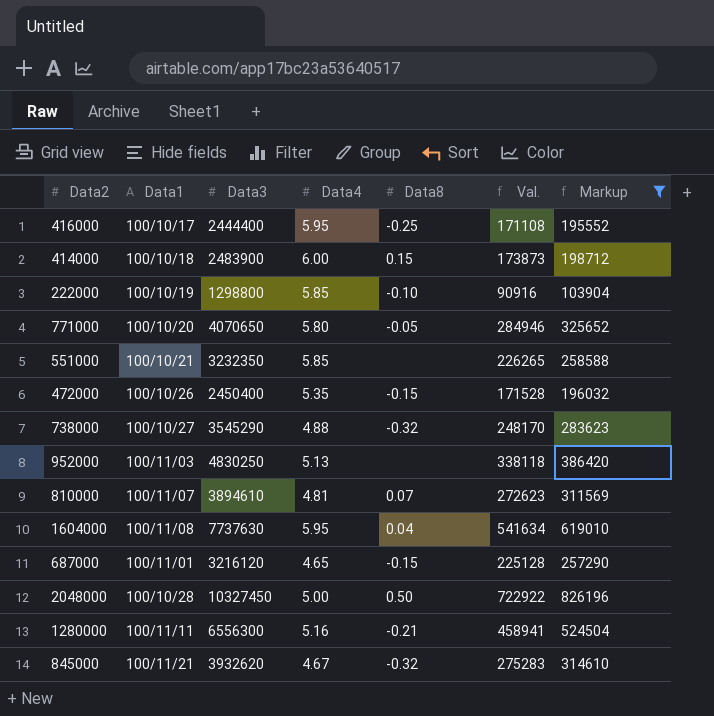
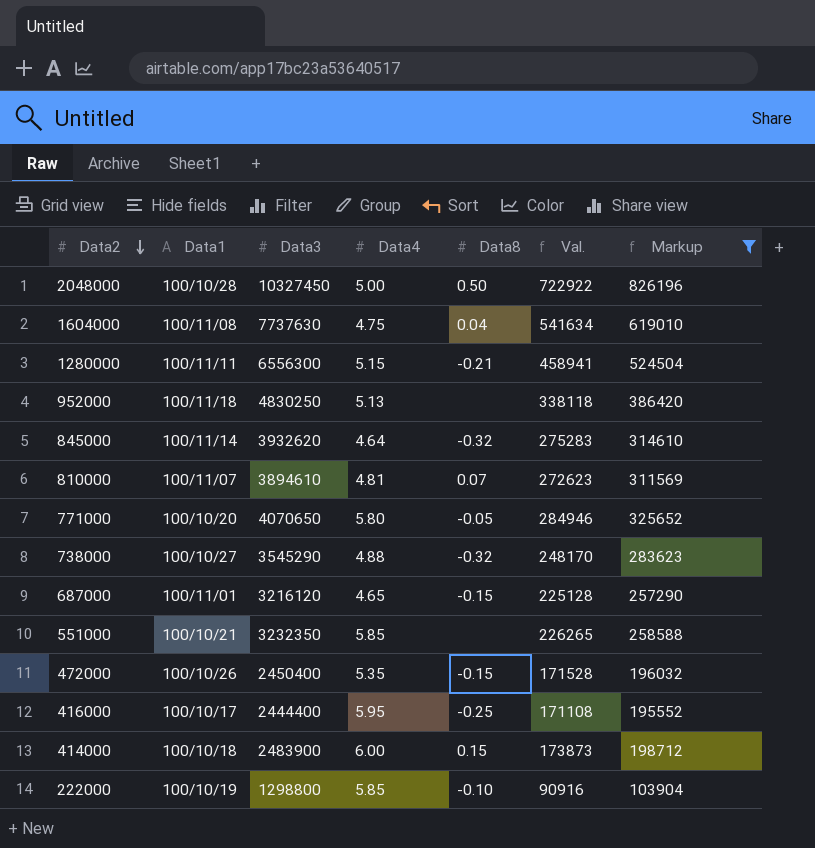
row order: none -> Data2 descending
1604000 | Data4: 5.95 -> 4.75
1280000 | Data4: 5.16 -> 5.15
952000 | Data1: 100/11/03 -> 100/11/18
845000 | Data1: 100/11/21 -> 100/11/14
845000 | Data4: 4.67 -> 4.64

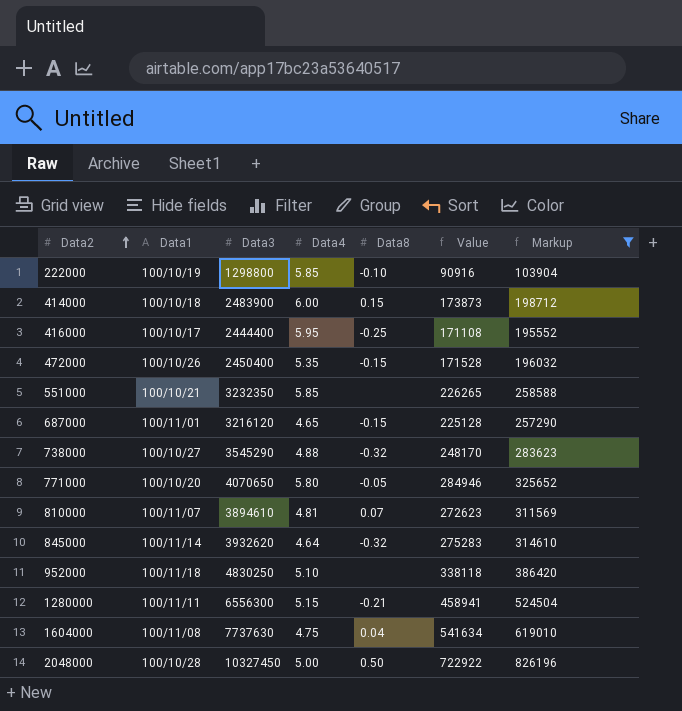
row order: Data2 descending -> Data2 ascending
column name: Val. -> Value
952000 | Data4: 5.13 -> 5.10

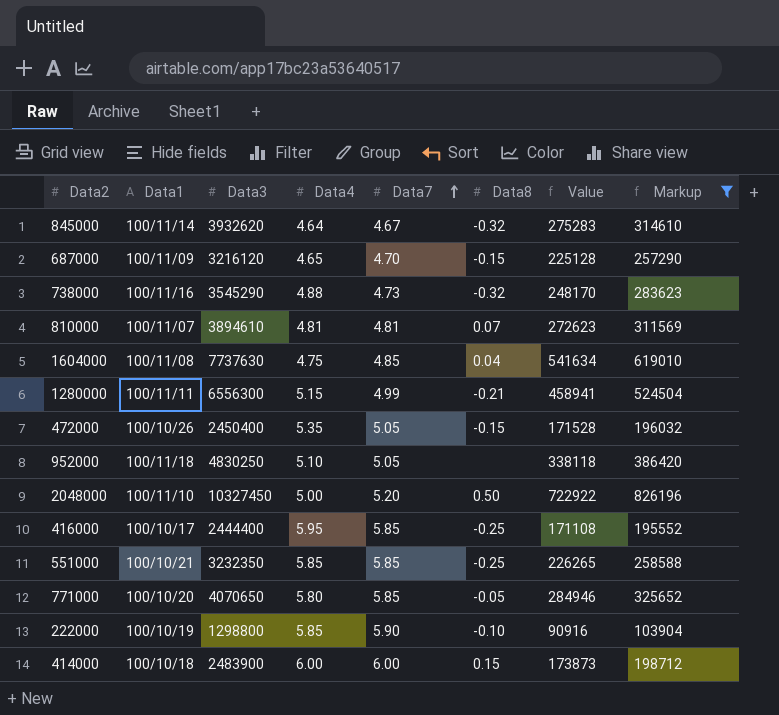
row order: Data2 ascending -> Data7 ascending
column Data7 | position: none -> 5
687000 | Data1: 100/11/01 -> 100/11/09
738000 | Data1: 100/10/27 -> 100/11/16
2048000 | Data1: 100/10/28 -> 100/11/10
551000 | Data8: none -> -0.25

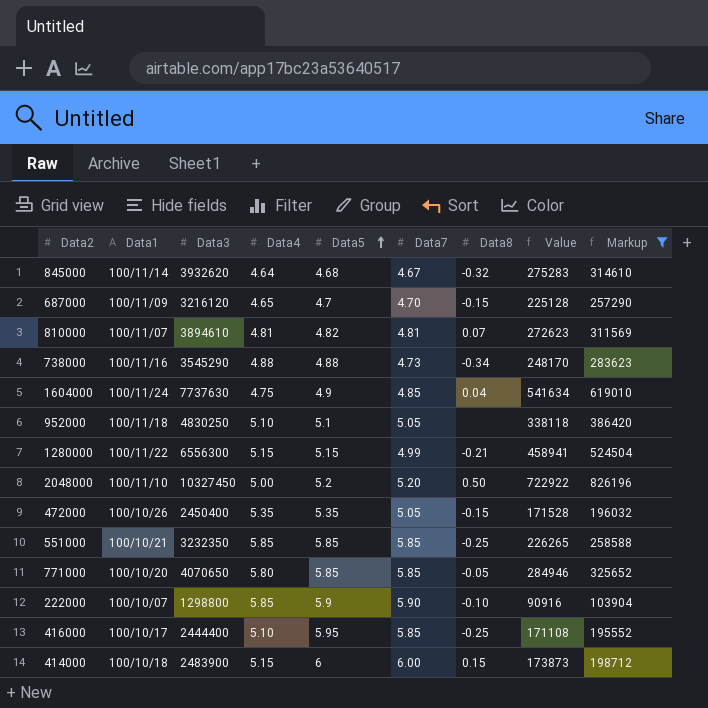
row order: Data7 ascending -> Data5 ascending
column Data5 | position: none -> 5
738000 | Data8: -0.32 -> -0.34
1604000 | Data1: 100/11/08 -> 100/11/24
1280000 | Data1: 100/11/11 -> 100/11/22
222000 | Data1: 100/10/19 -> 100/10/07
416000 | Data4: 5.95 -> 5.10
414000 | Data4: 6.00 -> 5.15

